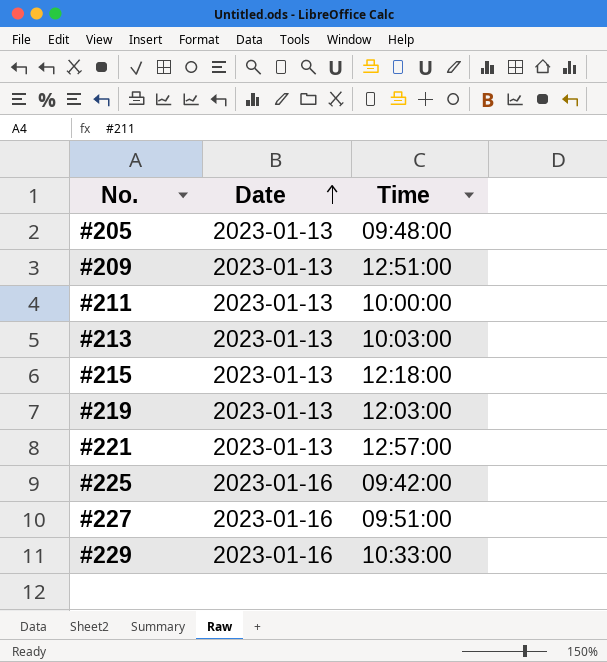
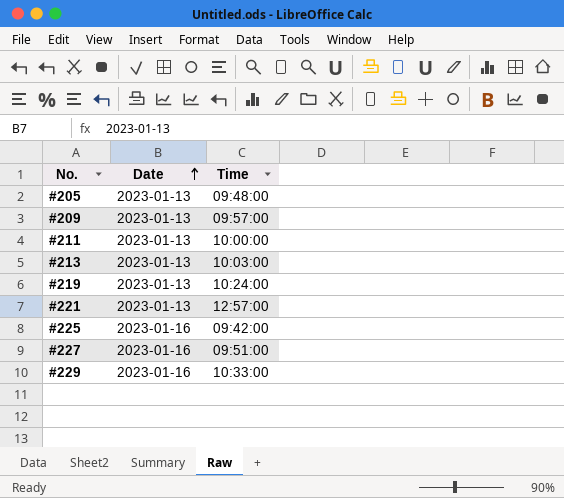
row #215: 2023-01-13 | 12:18:00 -> none
#209 | Time: 12:51:00 -> 09:57:00
#219 | Time: 12:03:00 -> 10:24:00

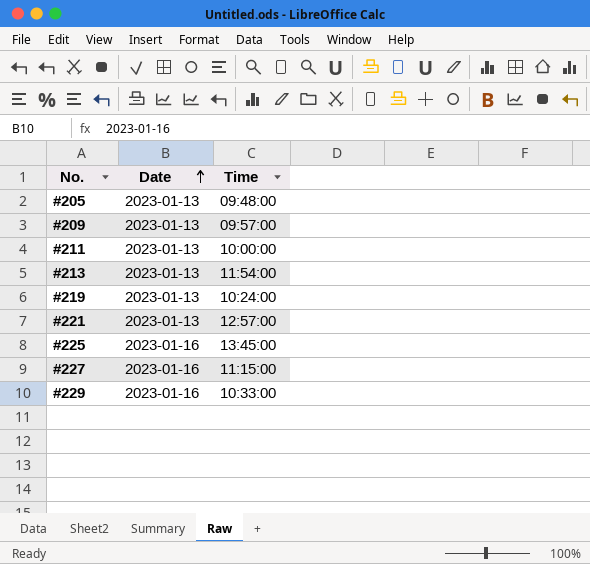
#213 | Time: 10:03:00 -> 11:54:00
#225 | Time: 09:42:00 -> 13:45:00
#227 | Time: 09:51:00 -> 11:15:00

